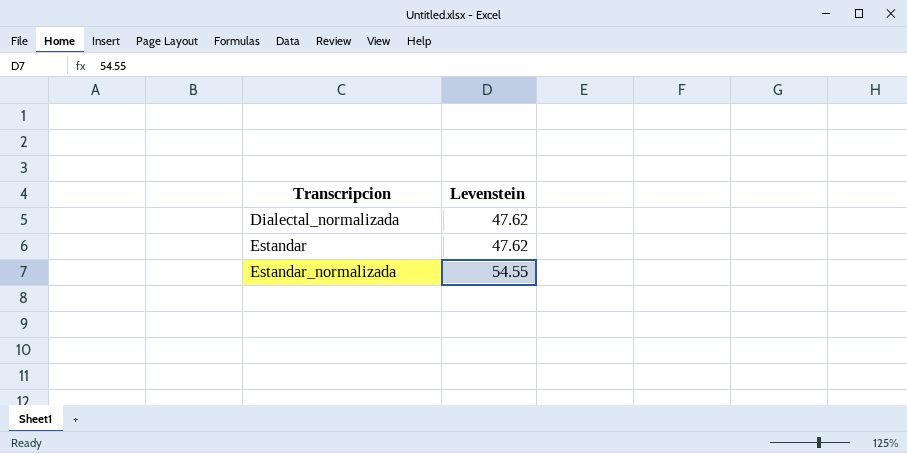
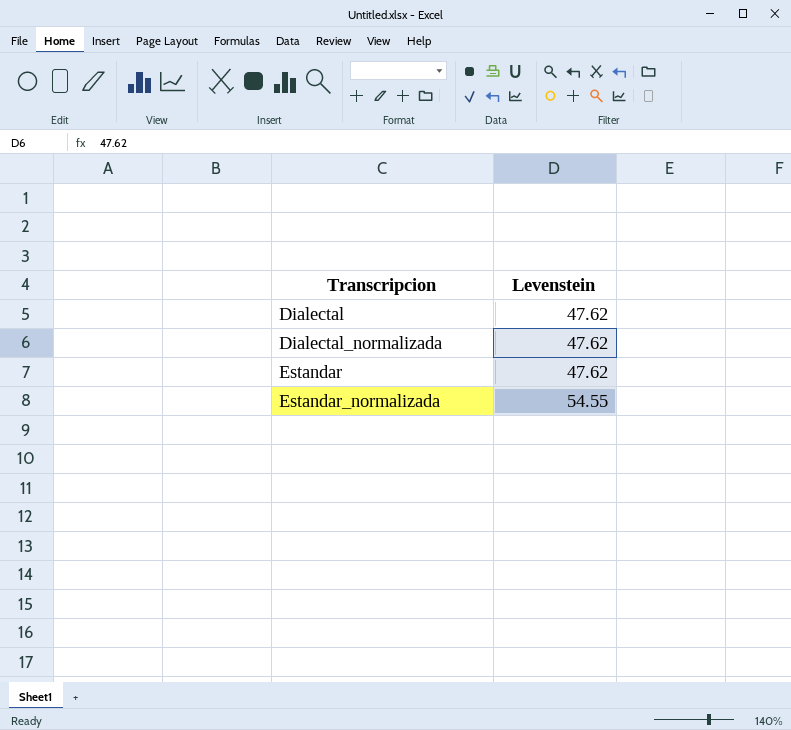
row Dialectal: none -> 47.62

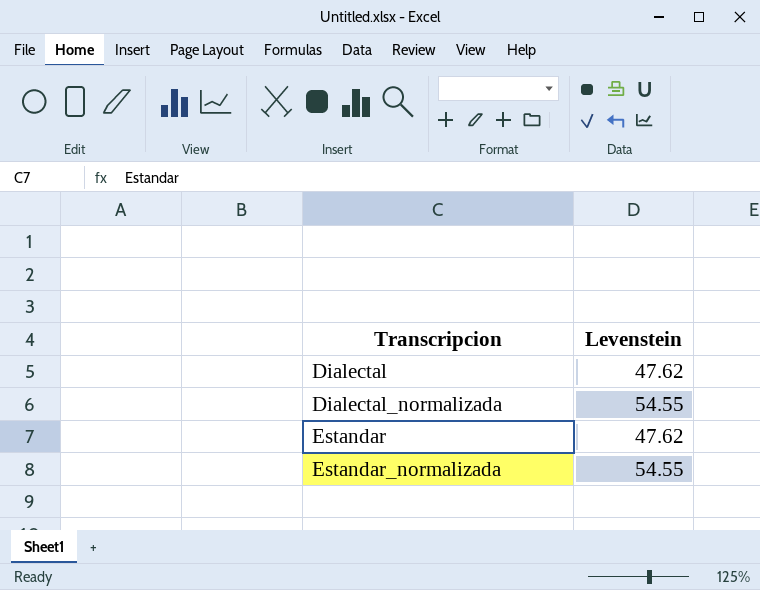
Dialectal_normalizada | Levenstein: 47.62 -> 54.55

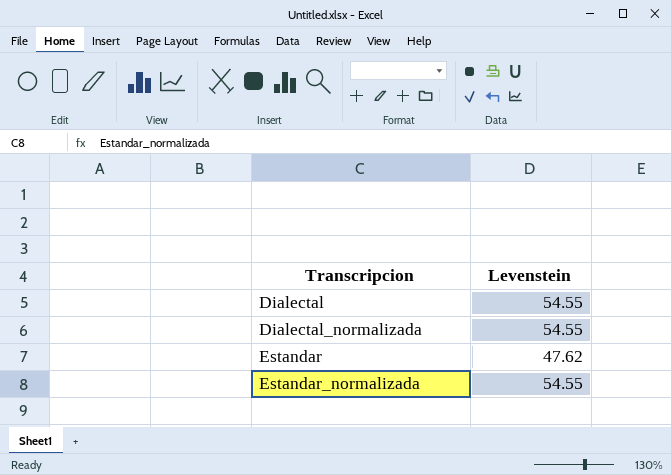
Dialectal | Levenstein: 47.62 -> 54.55

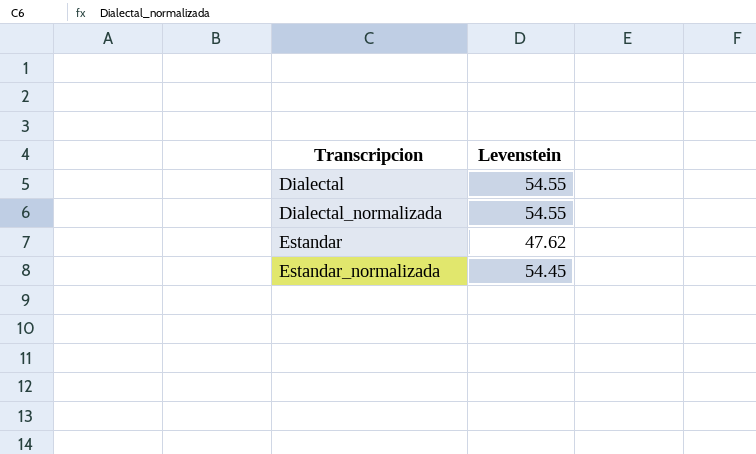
Estandar_normalizada | Levenstein: 54.55 -> 54.45

